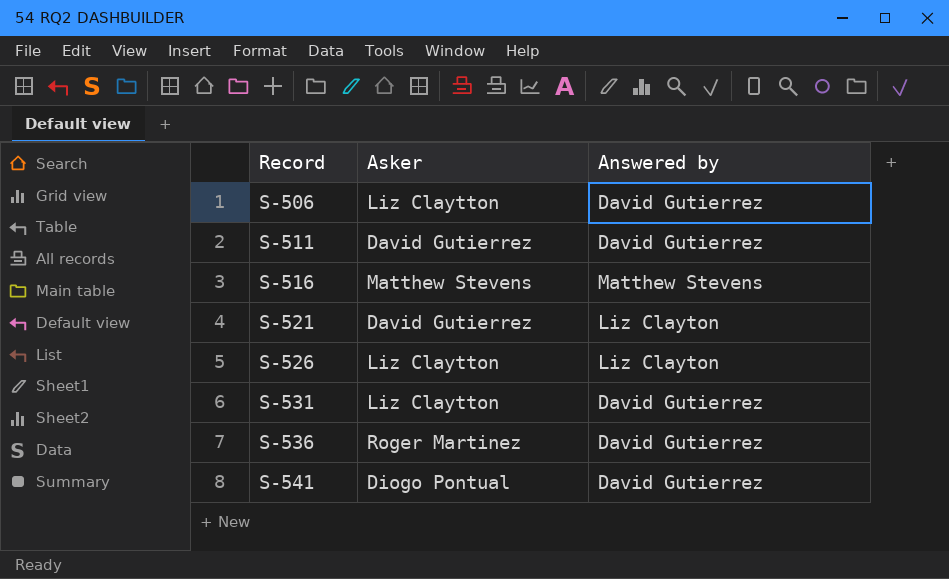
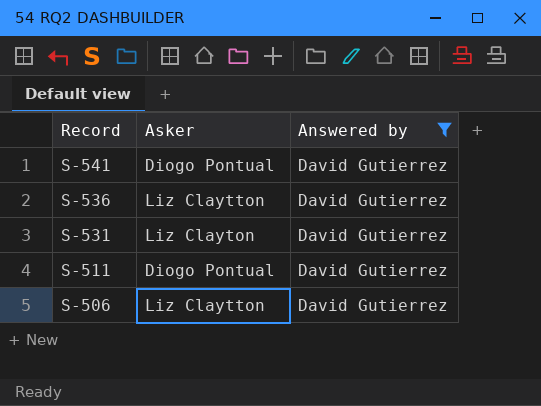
filter: none -> Answered by = David Gutierrez
row order: Record ascending -> Record descending
S-536 | Asker: Roger Martinez -> Liz Claytton
S-531 | Asker: Liz Claytton -> Liz Clayton
S-511 | Asker: David Gutierrez -> Diogo Pontual

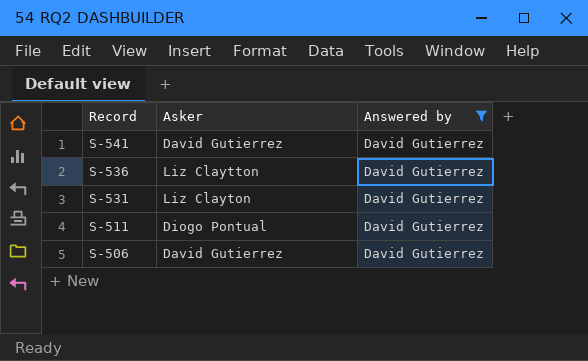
S-541 | Asker: Diogo Pontual -> David Gutierrez
S-506 | Asker: Liz Claytton -> David Gutierrez

